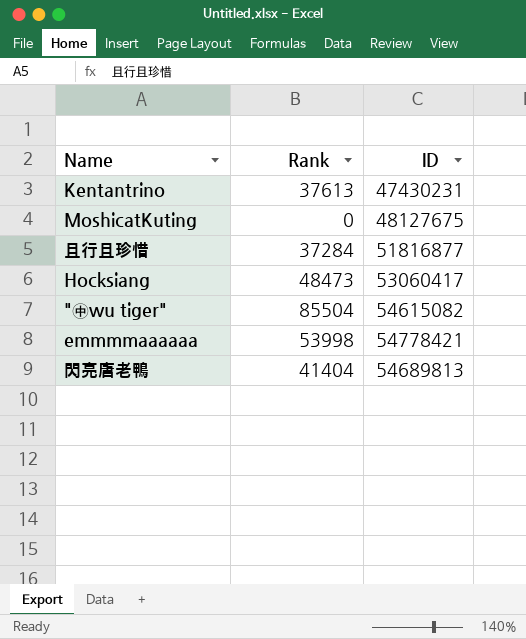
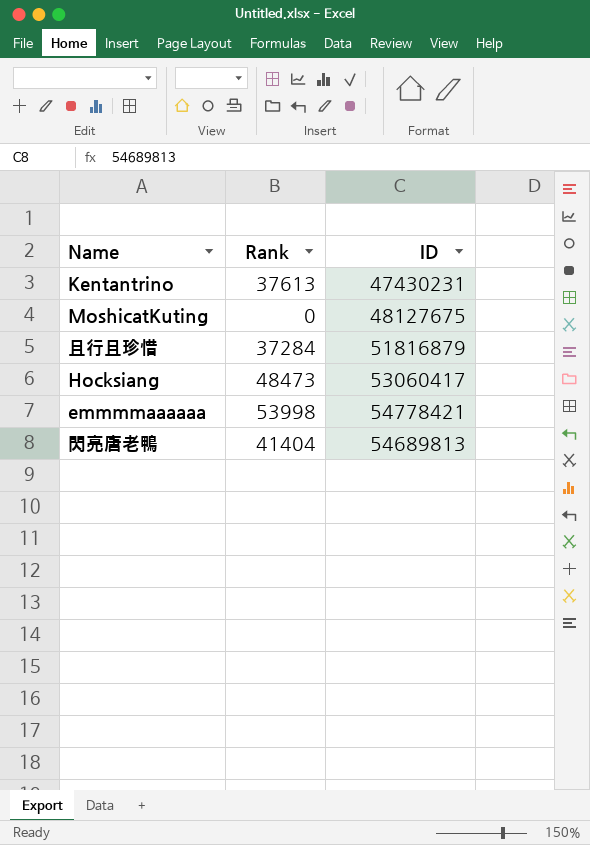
row "㊥wu tiger": 85504 | 54615082 -> none
且行且珍惜 | ID: 51816877 -> 51816879

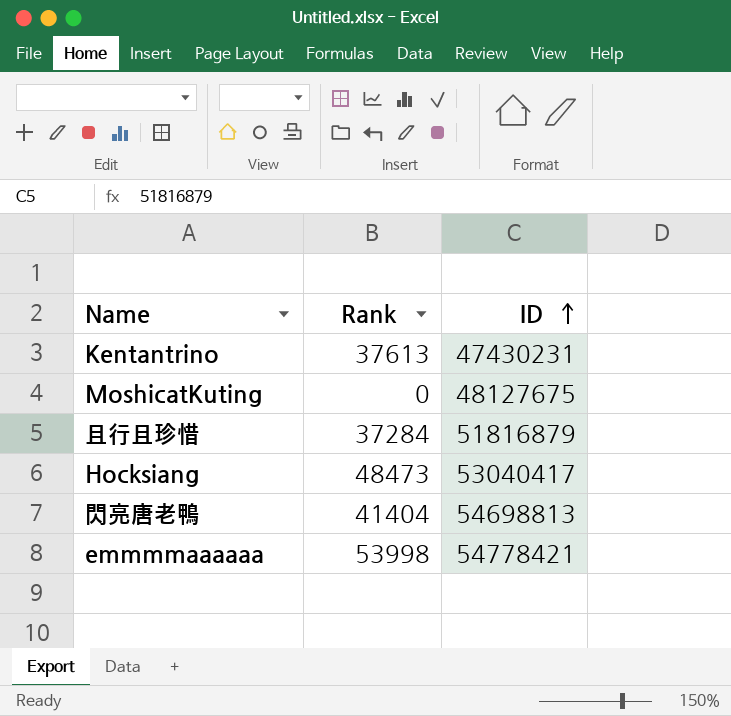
row order: none -> ID ascending
Hocksiang | ID: 53060417 -> 53040417
閃亮唐老鴨 | ID: 54689813 -> 54698813

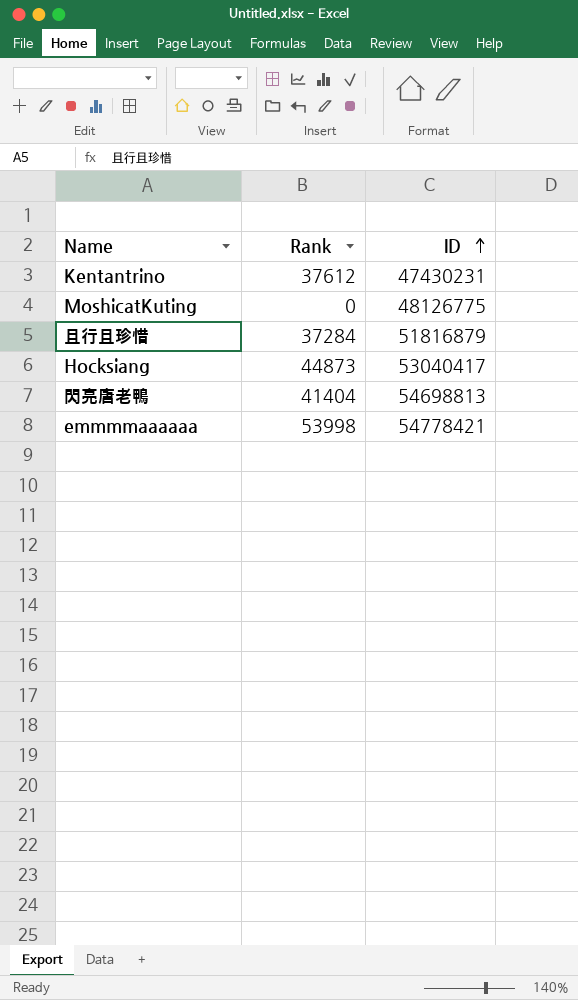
Kentantrino | Rank: 37613 -> 37612
MoshicatKuting | ID: 48127675 -> 48126775
Hocksiang | Rank: 48473 -> 44873

